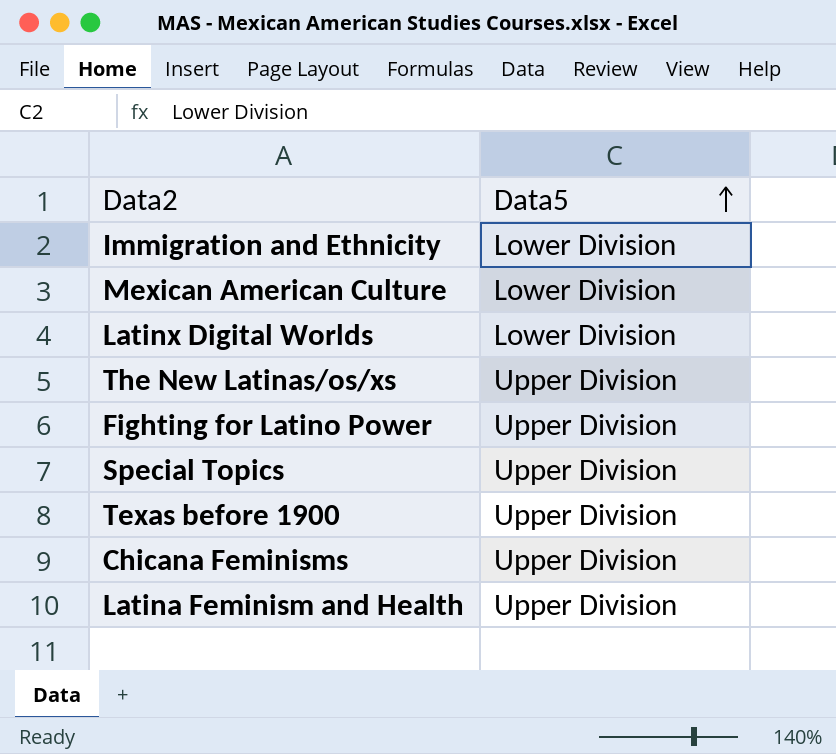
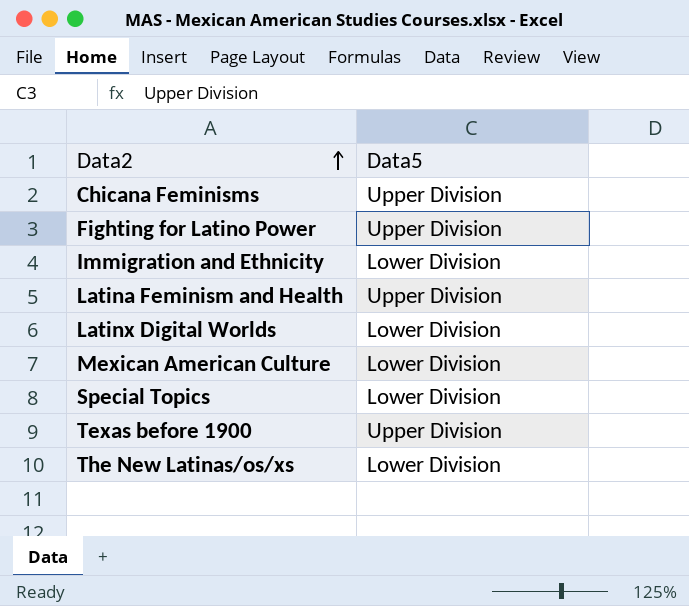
row order: Data5 ascending -> Data2 ascending
Special Topics | Data5: Upper Division -> Lower Division
The New Latinas/os/xs | Data5: Upper Division -> Lower Division

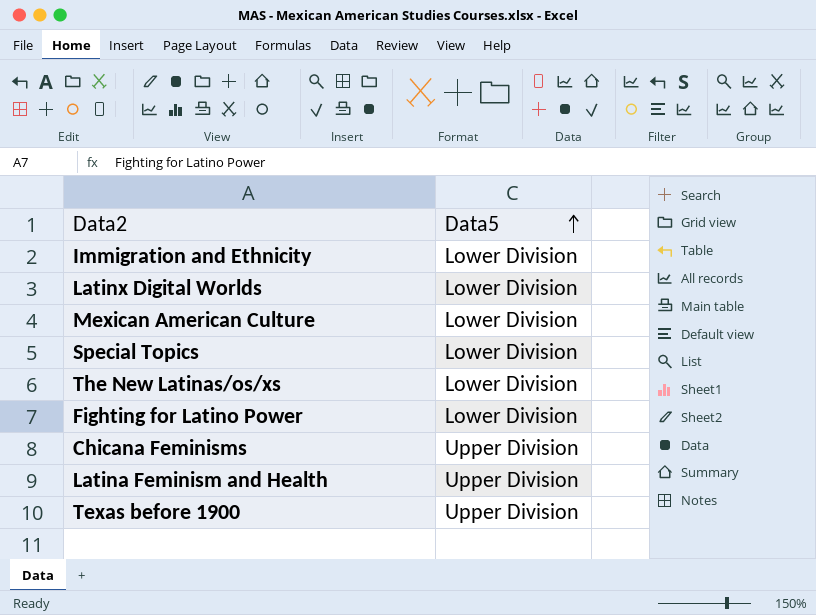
row order: Data2 ascending -> Data5 ascending
Fighting for Latino Power | Data5: Upper Division -> Lower Division

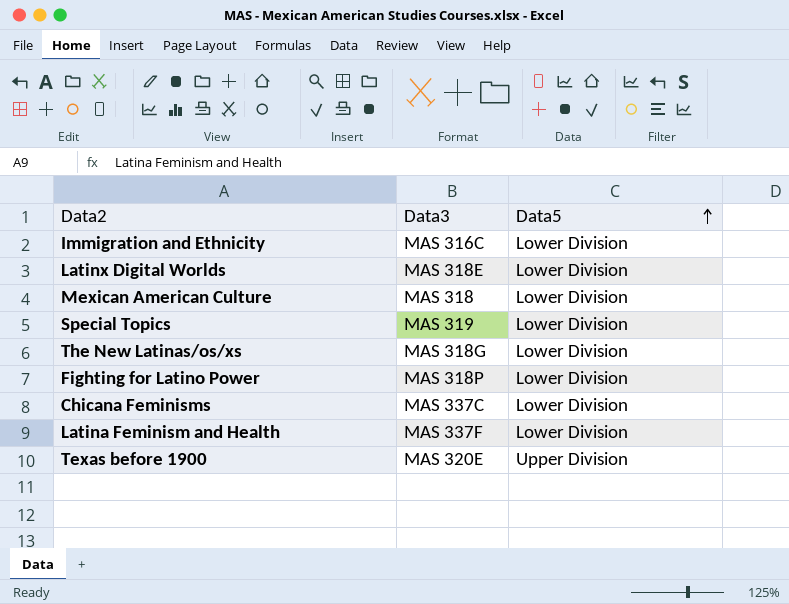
column Data3 | position: none -> 2
Chicana Feminisms | Data5: Upper Division -> Lower Division
Latina Feminism and Health | Data5: Upper Division -> Lower Division

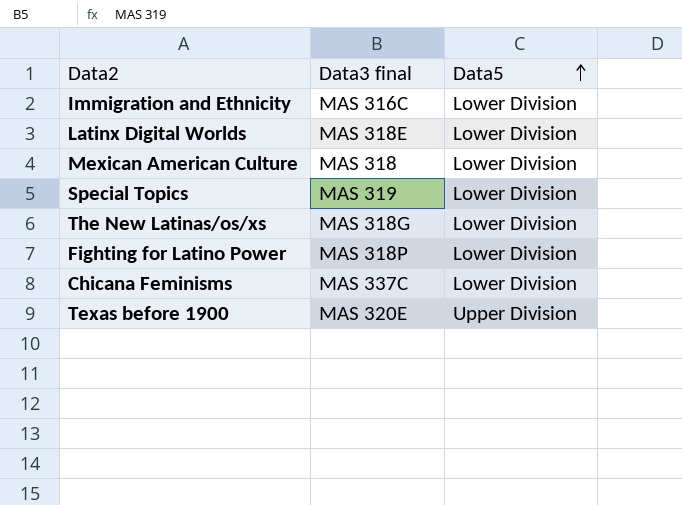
column name: Data3 -> Data3 final
row Latina Feminism and Health: MAS 337F | Lower Division -> none

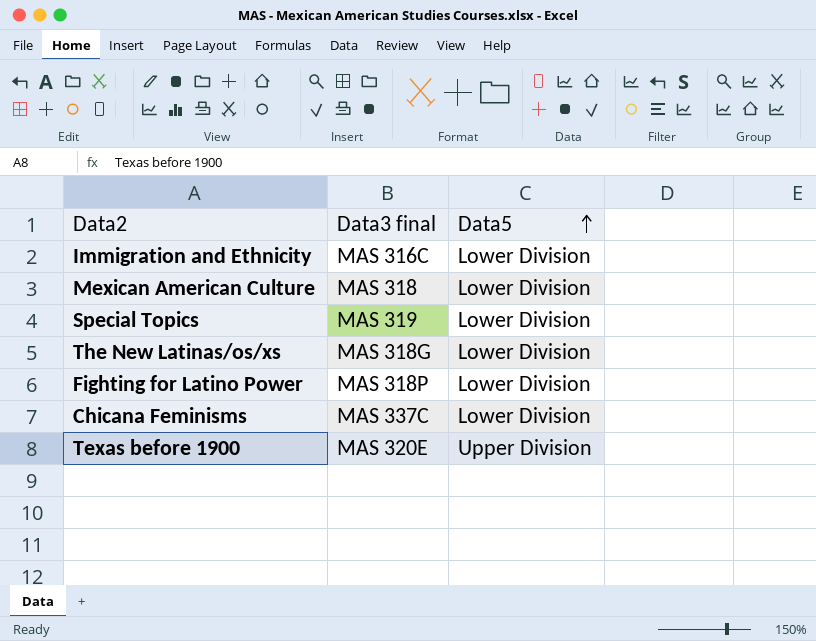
row Latinx Digital Worlds: MAS 318E | Lower Division -> none

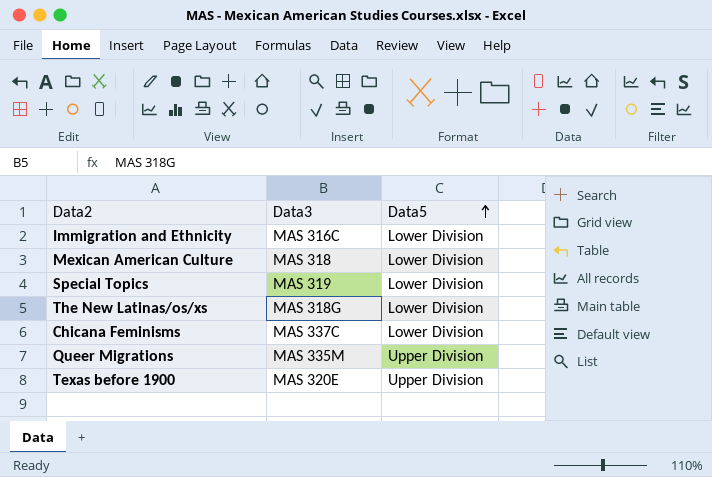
column name: Data3 final -> Data3
row Fighting for Latino Power: MAS 318P | Lower Division -> none
row Queer Migrations: none -> MAS 335M | Upper Division

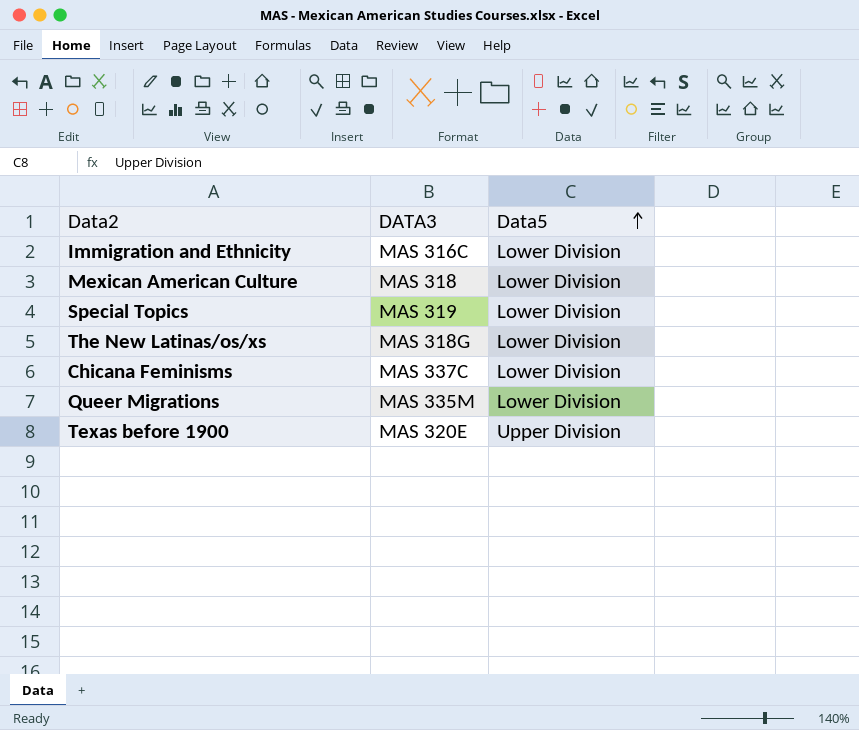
column name: Data3 -> DATA3
Queer Migrations | Data5: Upper Division -> Lower Division

